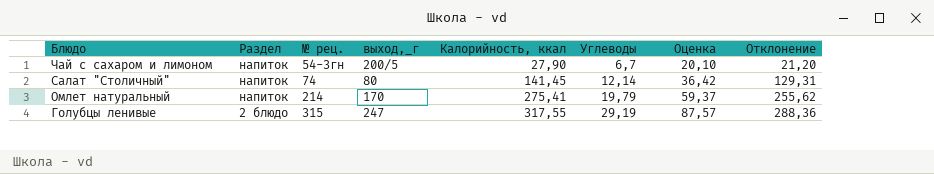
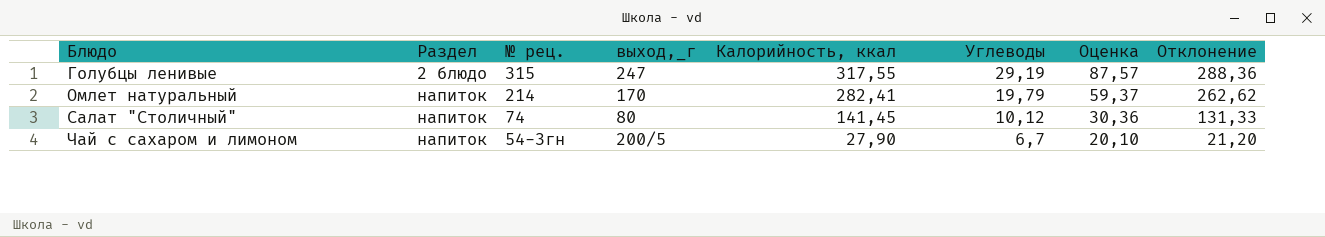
row order: Блюдо descending -> Блюдо ascending
Омлет натуральный | Калорийность, ккал: 275,41 -> 282,41
Омлет натуральный | Отклонение: 255,62 -> 262,62
Салат "Столичный" | Углеводы: 12,14 -> 10,12
Салат "Столичный" | Оценка: 36,42 -> 30,36
Салат "Столичный" | Отклонение: 129,31 -> 131,33

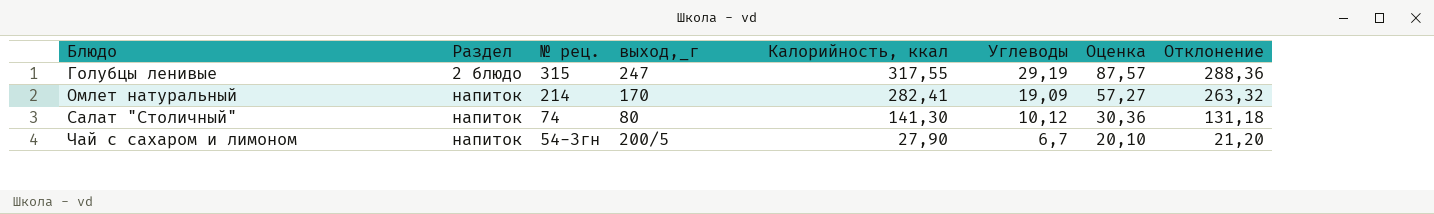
Омлет натуральный | Углеводы: 19,79 -> 19,09
Омлет натуральный | Оценка: 59,37 -> 57,27
Омлет натуральный | Отклонение: 262,62 -> 263,32
Салат "Столичный" | Калорийность, ккал: 141,45 -> 141,30
Салат "Столичный" | Отклонение: 131,33 -> 131,18

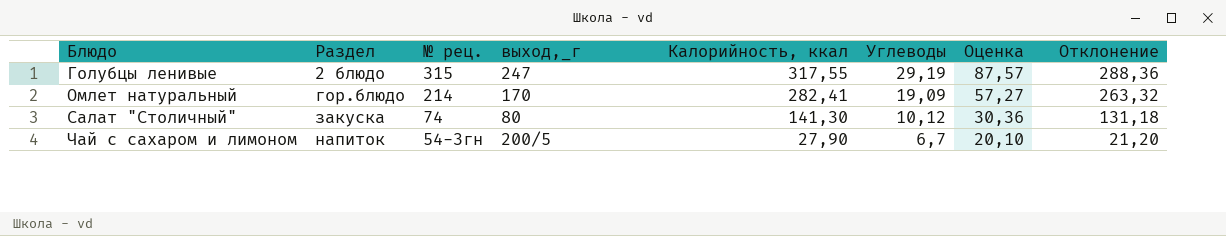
Омлет натуральный | Раздел: напиток -> гор.блюдо
Салат "Столичный" | Раздел: напиток -> закуска

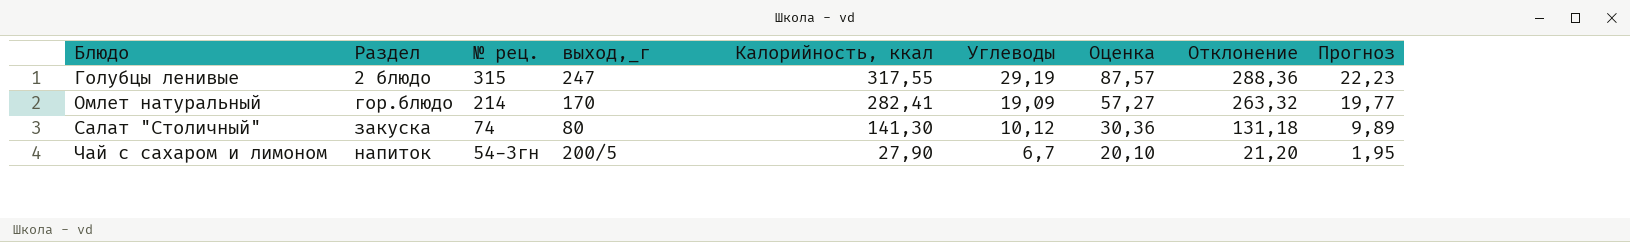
column Прогноз | formula: none -> [Калорийность, ккал] * 0,07

